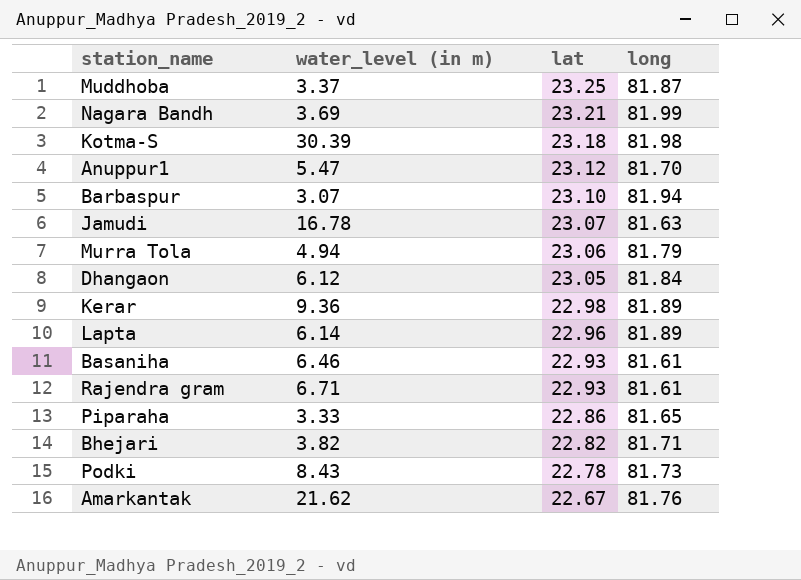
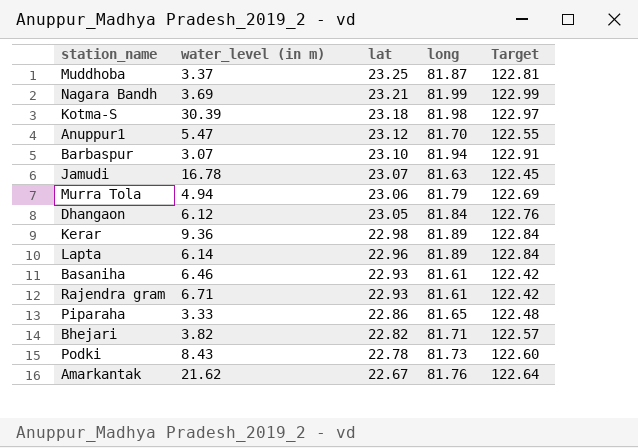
column Target | formula: none -> [long] * 1.5

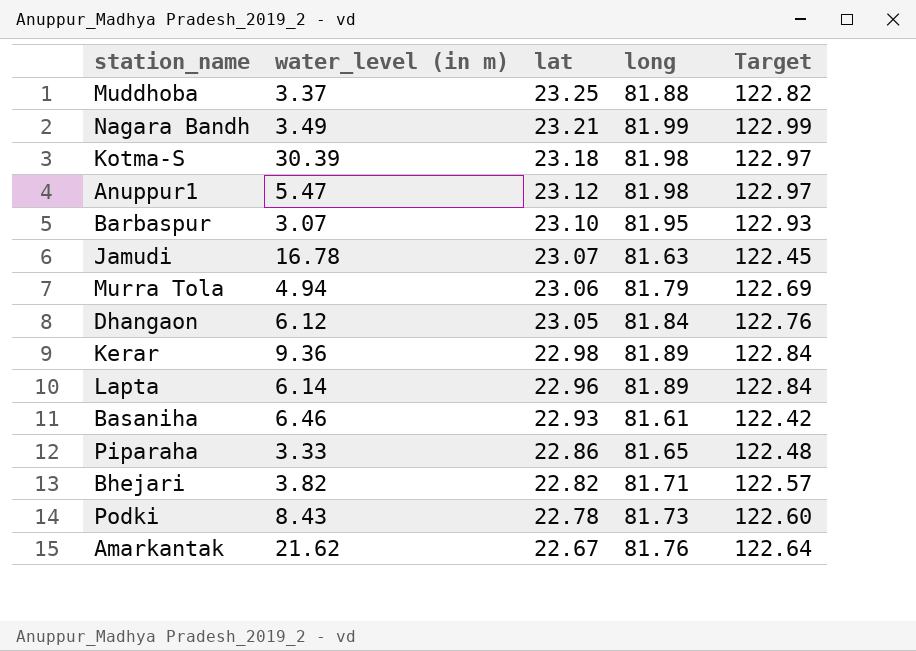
row Rajendra gram: 6.71 | 22.93 | 81.61 | 122.42 -> none
Muddhoba | long: 81.87 -> 81.88
Muddhoba | Target: 122.81 -> 122.82
Nagara Bandh | water_level (in m): 3.69 -> 3.49
Anuppur1 | long: 81.70 -> 81.98
Anuppur1 | Target: 122.55 -> 122.97
Barbaspur | long: 81.94 -> 81.95
Barbaspur | Target: 122.91 -> 122.93

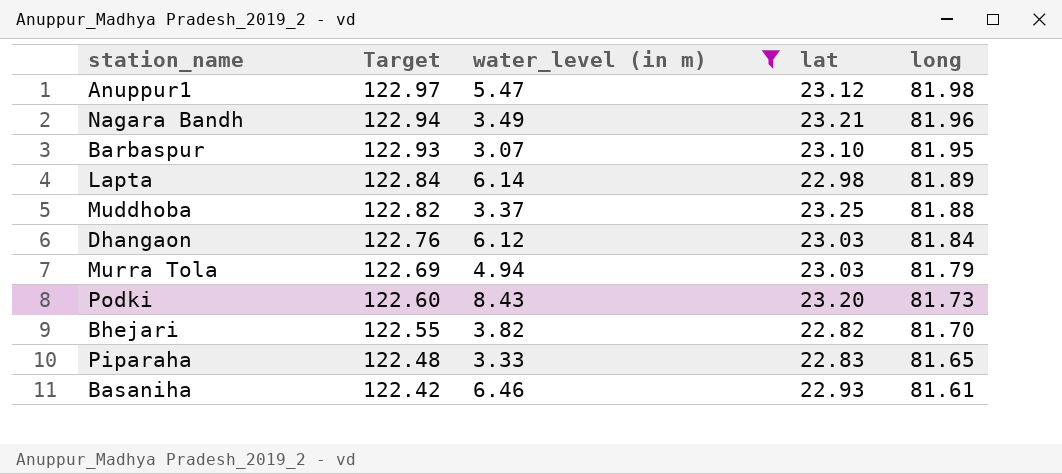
filter: none -> water_level (in m) <= 8.43
row order: lat descending -> Target descending
column Target | position: 5 -> 2
Nagara Bandh | Target: 122.99 -> 122.94
Nagara Bandh | long: 81.99 -> 81.96
Lapta | lat: 22.96 -> 22.98
Dhangaon | lat: 23.05 -> 23.03
Murra Tola | lat: 23.06 -> 23.03
Podki | lat: 22.78 -> 23.20
Bhejari | Target: 122.57 -> 122.55
Bhejari | long: 81.71 -> 81.70
Piparaha | lat: 22.86 -> 22.83

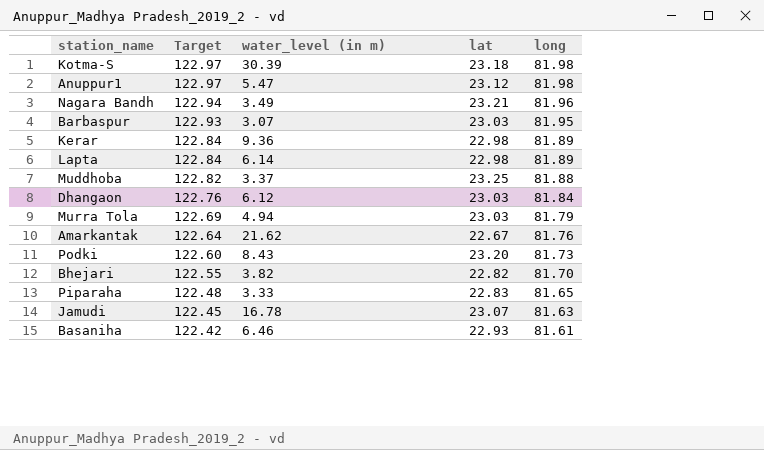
filter: water_level (in m) <= 8.43 -> none
Barbaspur | lat: 23.10 -> 23.03

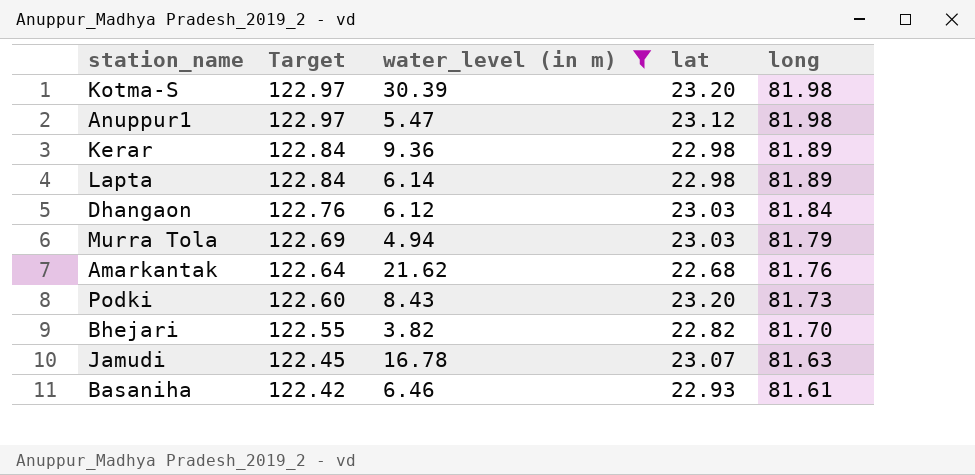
filter: none -> water_level (in m) >= 3.82
Kotma-S | lat: 23.18 -> 23.20
Amarkantak | lat: 22.67 -> 22.68

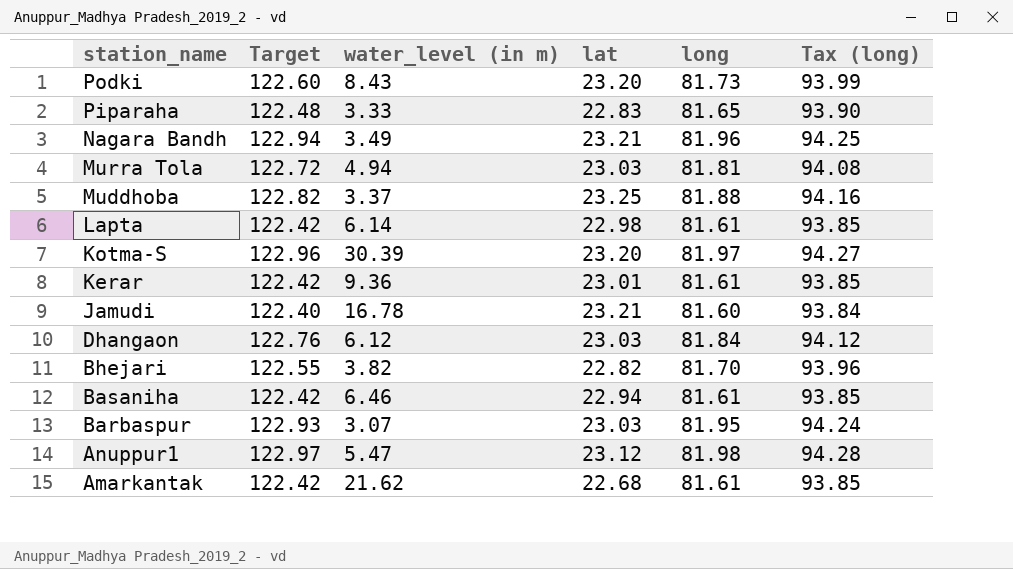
filter: water_level (in m) >= 3.82 -> none
row order: Target descending -> station_name descending
column Tax (long) | formula: none -> [long] * 1.15
Murra Tola | Target: 122.69 -> 122.72
Murra Tola | long: 81.79 -> 81.81
Lapta | Target: 122.84 -> 122.42
Lapta | long: 81.89 -> 81.61
Kotma-S | Target: 122.97 -> 122.96
Kotma-S | long: 81.98 -> 81.97
Kerar | Target: 122.84 -> 122.42
Kerar | lat: 22.98 -> 23.01
Kerar | long: 81.89 -> 81.61
Jamudi | Target: 122.45 -> 122.40
Jamudi | lat: 23.07 -> 23.21
Jamudi | long: 81.63 -> 81.60
Basaniha | lat: 22.93 -> 22.94
Amarkantak | Target: 122.64 -> 122.42
Amarkantak | long: 81.76 -> 81.61

